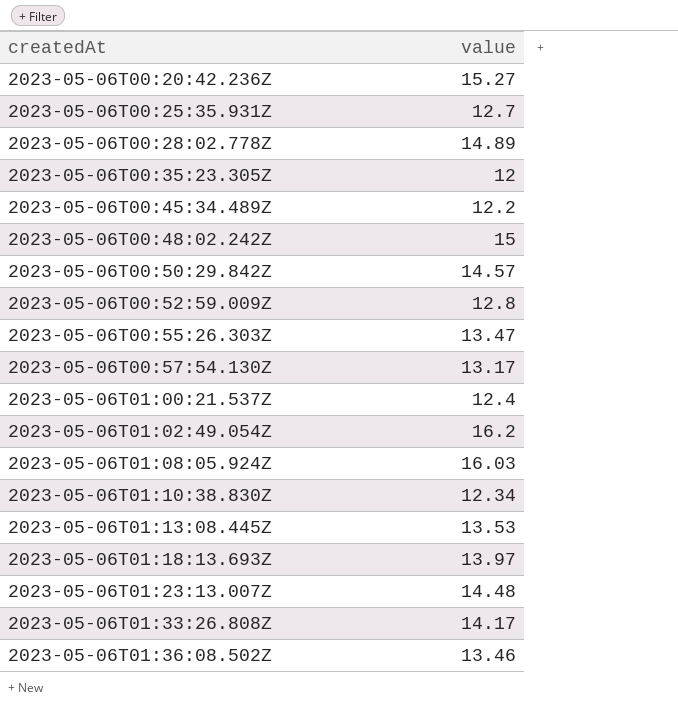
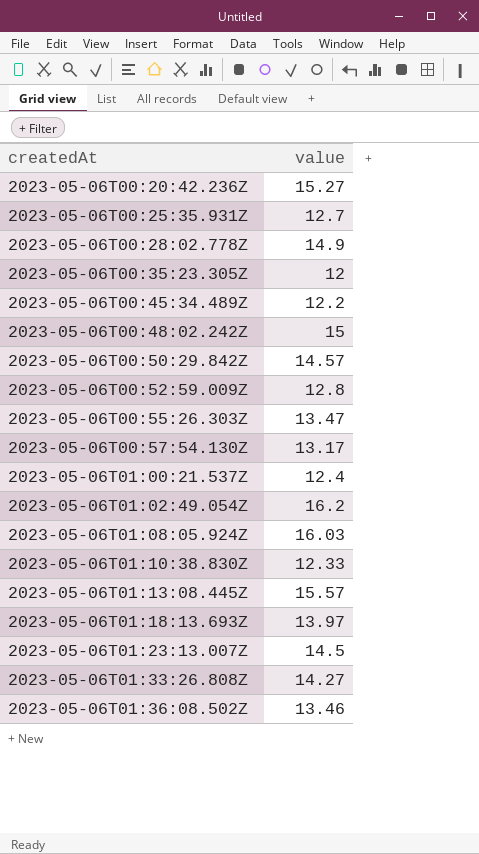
2023-05-06T00:28:02.778Z | value: 14.89 -> 14.9
2023-05-06T01:10:38.830Z | value: 12.34 -> 12.33
2023-05-06T01:13:08.445Z | value: 13.53 -> 15.57
2023-05-06T01:23:13.007Z | value: 14.48 -> 14.5
2023-05-06T01:33:26.808Z | value: 14.17 -> 14.27

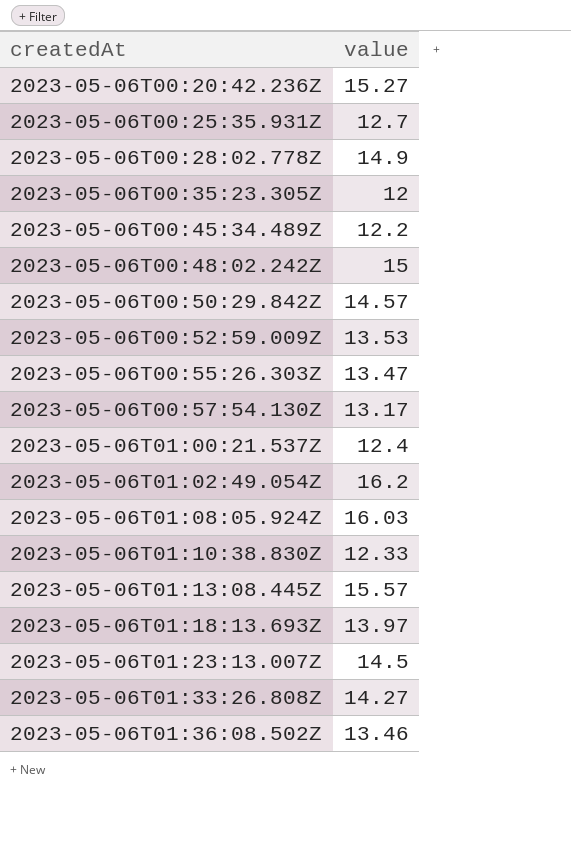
2023-05-06T00:52:59.009Z | value: 12.8 -> 13.53

